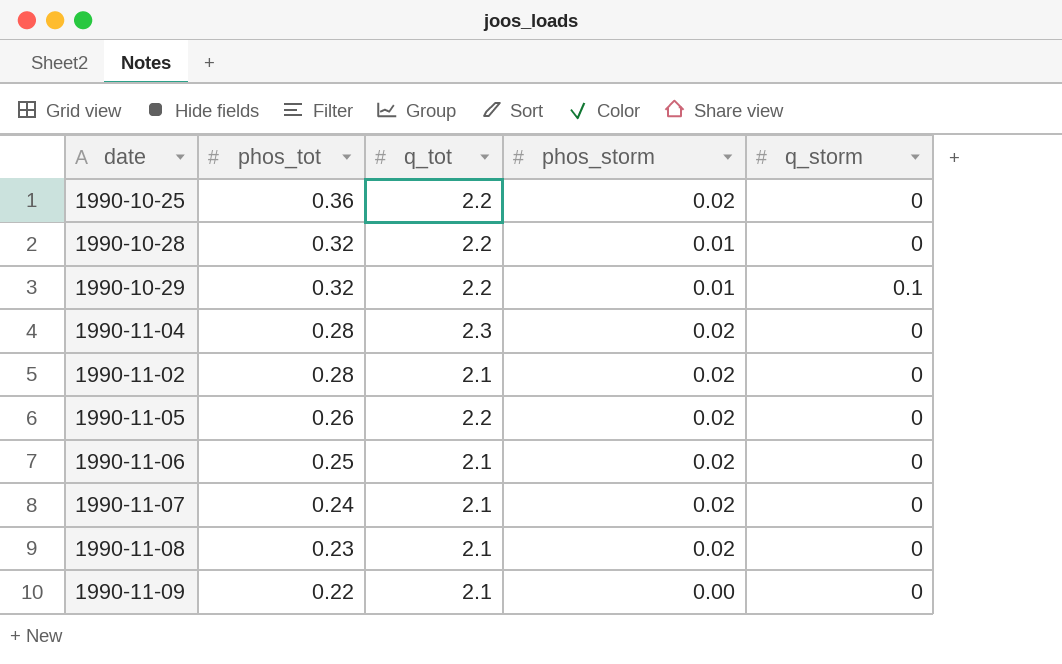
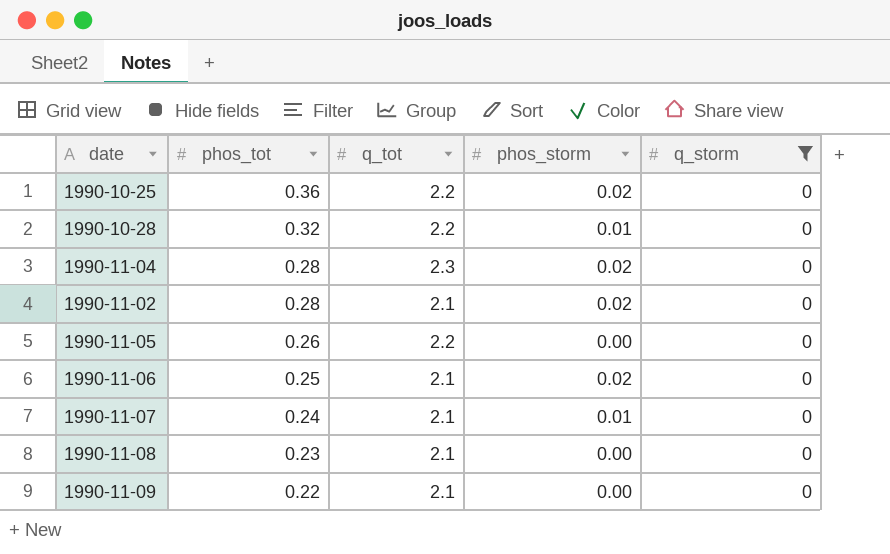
filter: none -> q_storm = 0
1990-11-05 | phos_storm: 0.02 -> 0.00
1990-11-07 | phos_storm: 0.02 -> 0.01
1990-11-08 | phos_storm: 0.02 -> 0.00

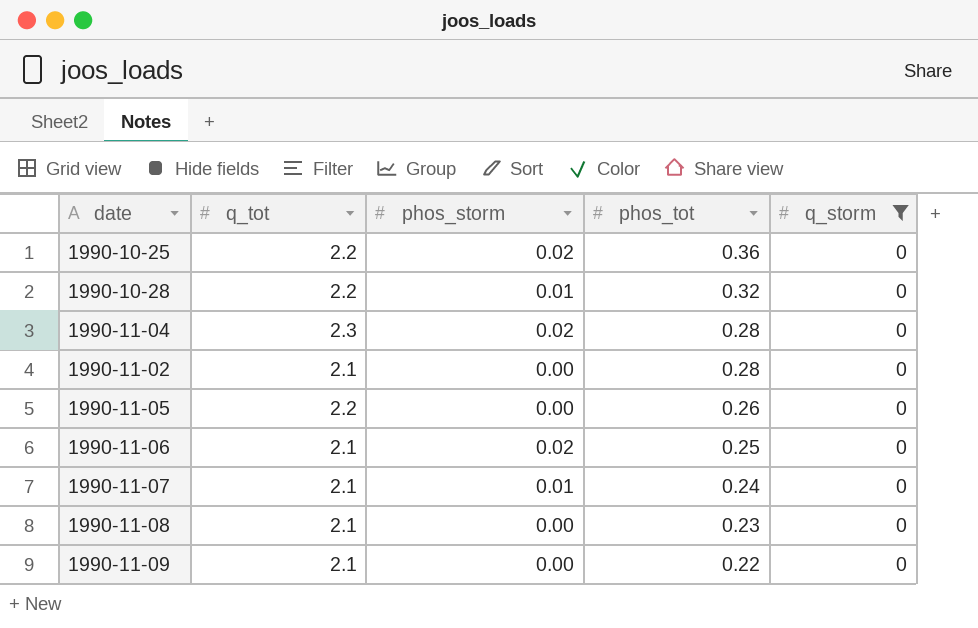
column phos_tot | position: 2 -> 4
1990-11-02 | phos_storm: 0.02 -> 0.00

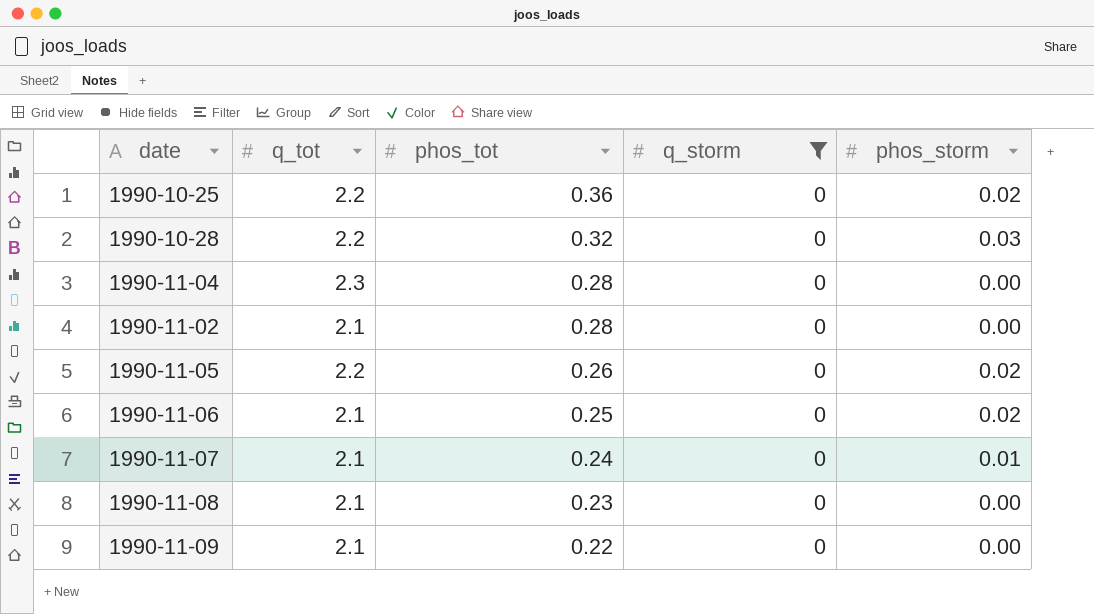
column phos_storm | position: 3 -> 5
1990-10-28 | phos_storm: 0.01 -> 0.03
1990-11-04 | phos_storm: 0.02 -> 0.00
1990-11-05 | phos_storm: 0.00 -> 0.02

